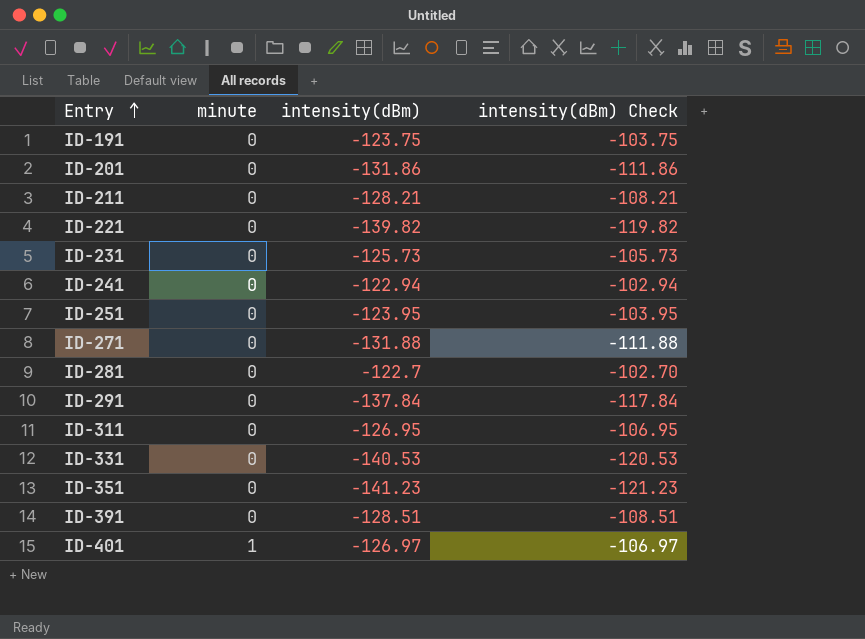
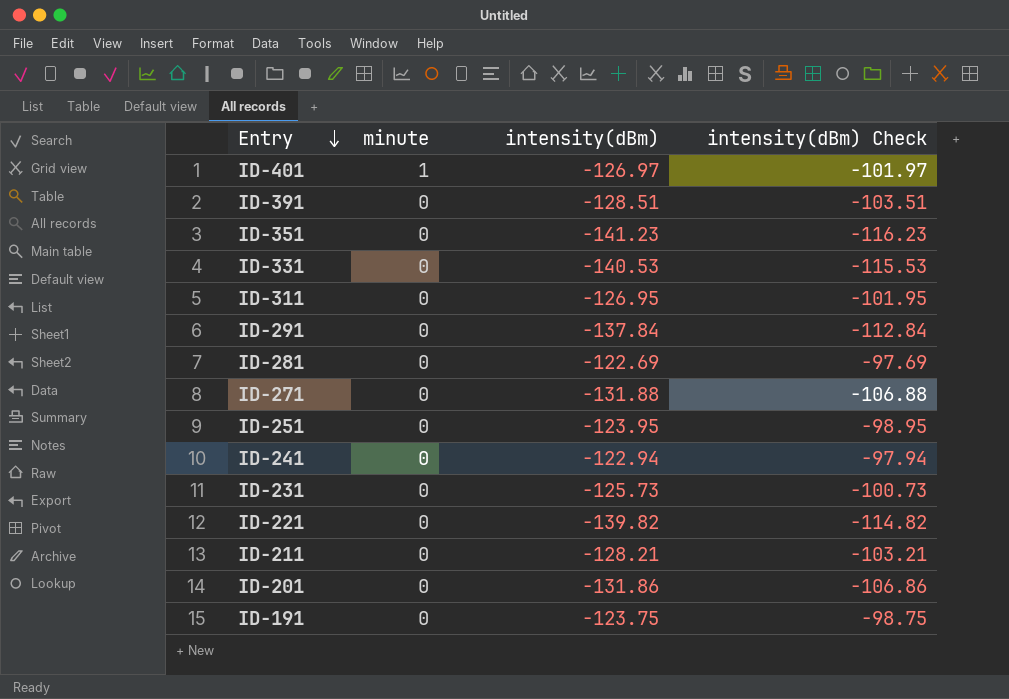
row order: Entry ascending -> Entry descending
column intensity(dBm) Check | formula: [intensity(dBm)] + 20 -> [intensity(dBm)] + 25
ID-281 | intensity(dBm): -122.7 -> -122.69

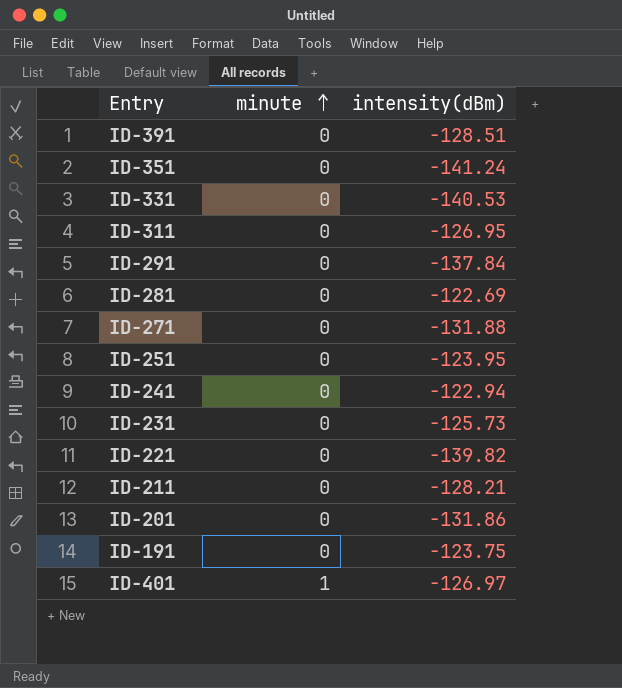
row order: Entry descending -> minute ascending
column intensity(dBm) Check | formula: [intensity(dBm)] + 25 -> none
ID-351 | intensity(dBm): -141.23 -> -141.24

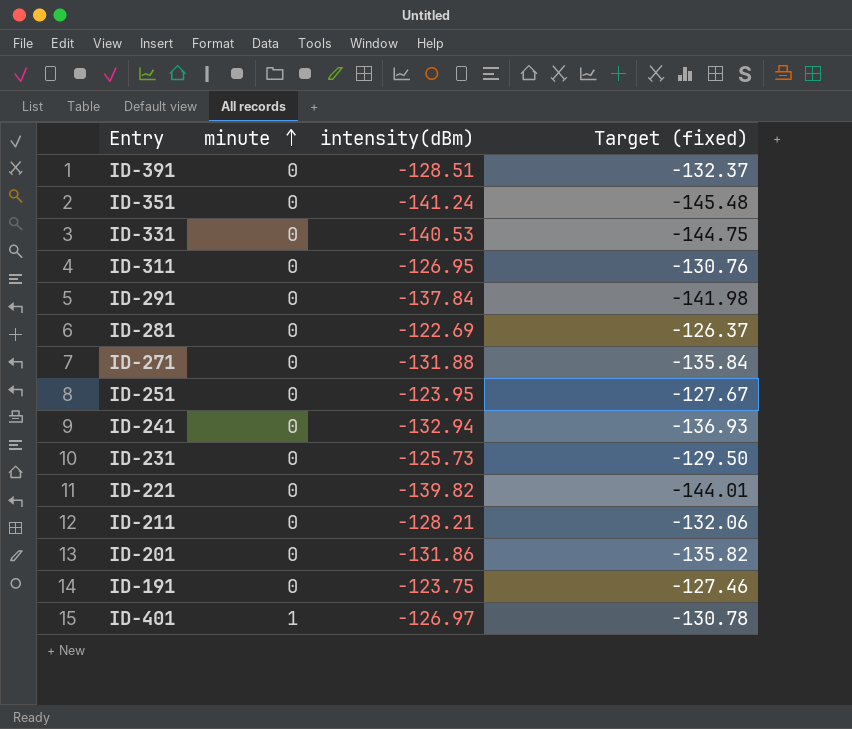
column Target (fixed) | formula: none -> [intensity(dBm)] * 1.03
ID-241 | intensity(dBm): -122.94 -> -132.94

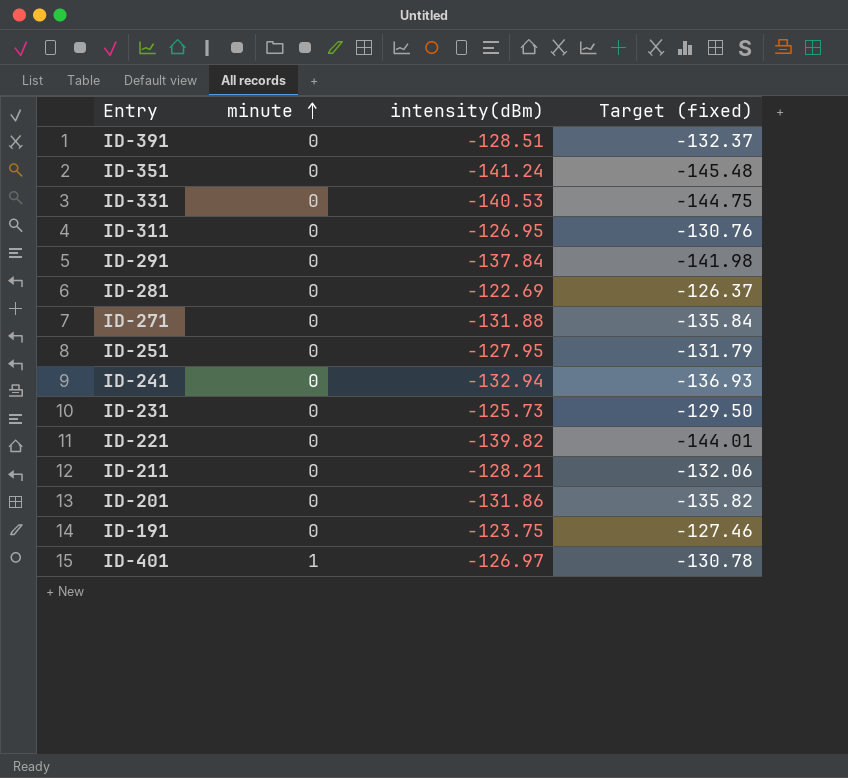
ID-251 | intensity(dBm): -123.95 -> -127.95
ID-251 | Target (fixed): -127.67 -> -131.79

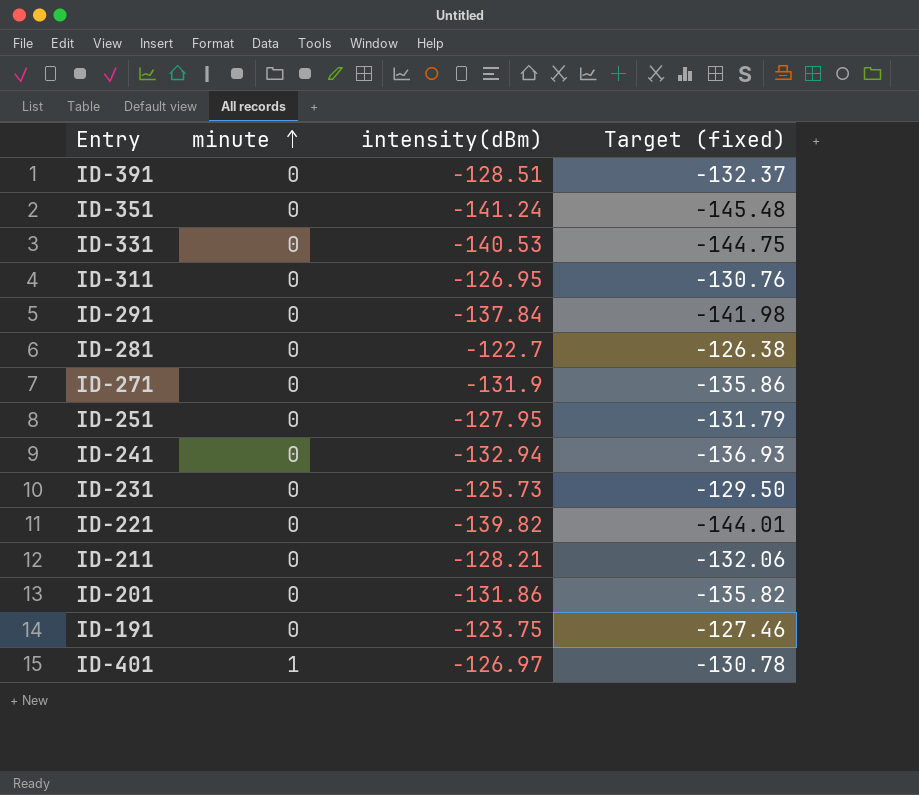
ID-281 | intensity(dBm): -122.69 -> -122.7
ID-281 | Target (fixed): -126.37 -> -126.38
ID-271 | intensity(dBm): -131.88 -> -131.9
ID-271 | Target (fixed): -135.84 -> -135.86

